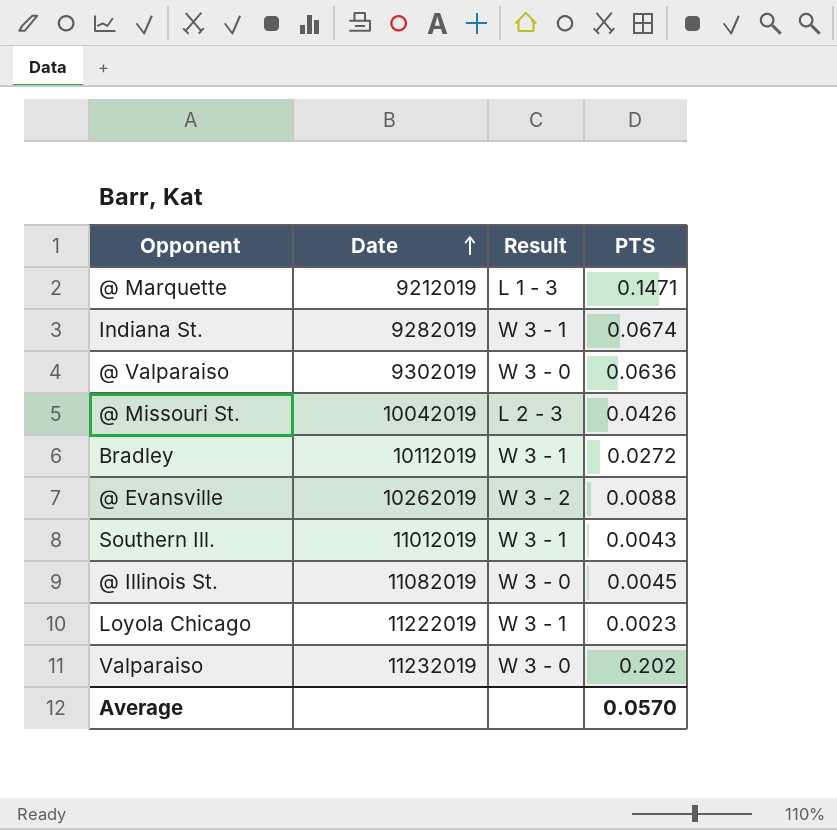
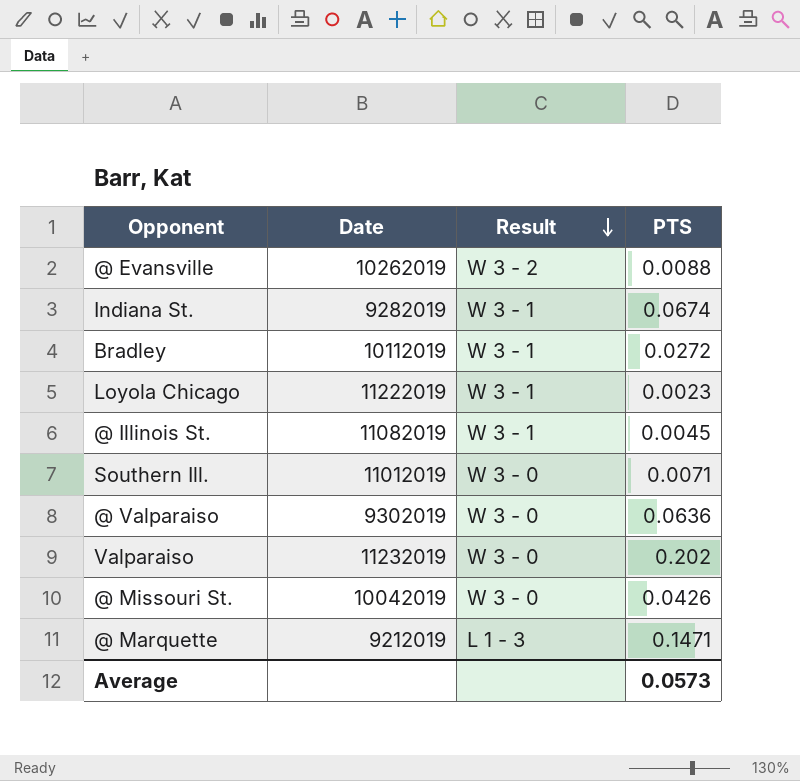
row order: Date ascending -> Result descending
@ Illinois St. | Result: W 3 - 0 -> W 3 - 1
Southern Ill. | Result: W 3 - 1 -> W 3 - 0
Southern Ill. | PTS: 0.0043 -> 0.0071
@ Missouri St. | Result: L 2 - 3 -> W 3 - 0
Average | PTS: 0.0570 -> 0.0573

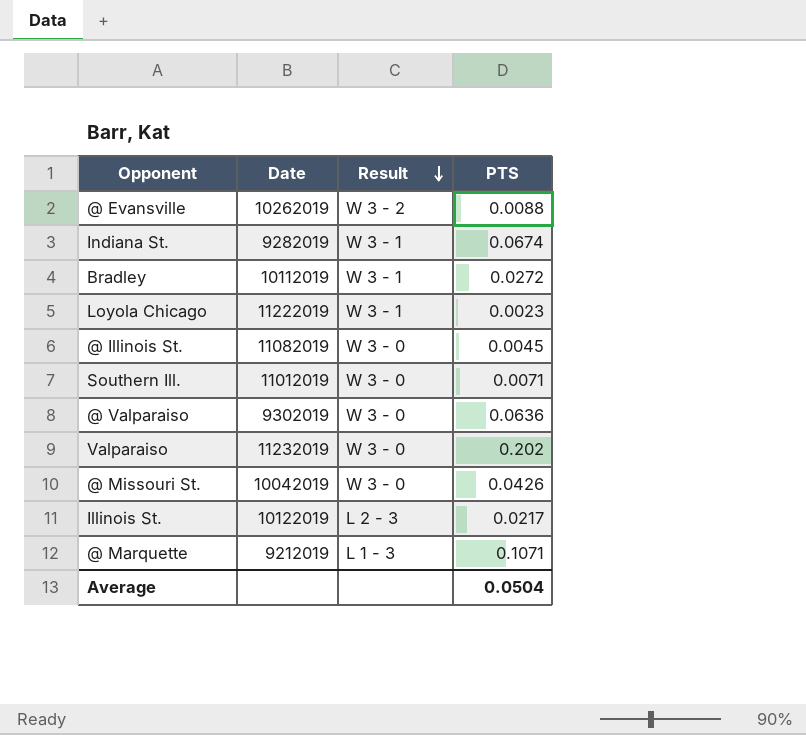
@ Illinois St. | Result: W 3 - 1 -> W 3 - 0
row Illinois St.: none -> 10122019 | L 2 - 3 | 0.0217
@ Marquette | PTS: 0.1471 -> 0.1071
Average | PTS: 0.0573 -> 0.0504

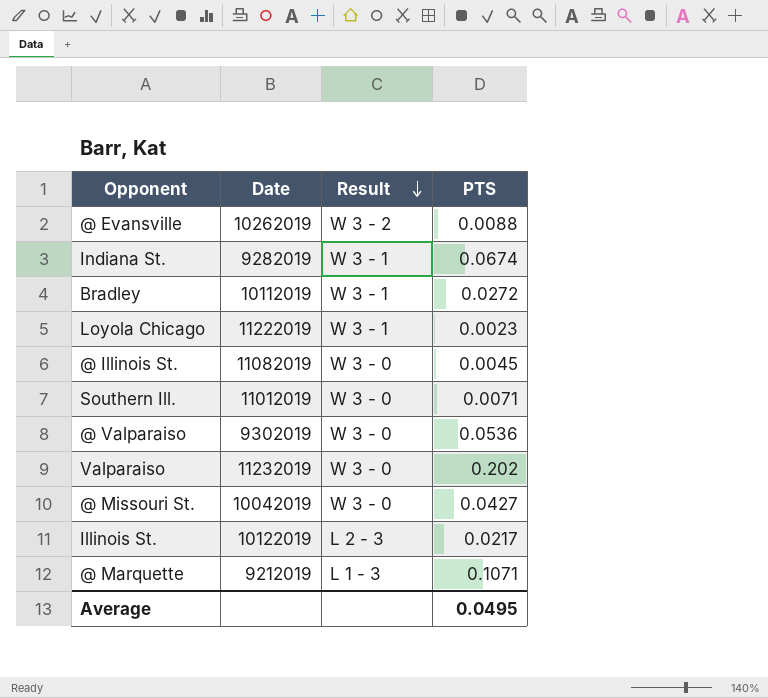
@ Valparaiso | PTS: 0.0636 -> 0.0536
@ Missouri St. | PTS: 0.0426 -> 0.0427
Average | PTS: 0.0504 -> 0.0495

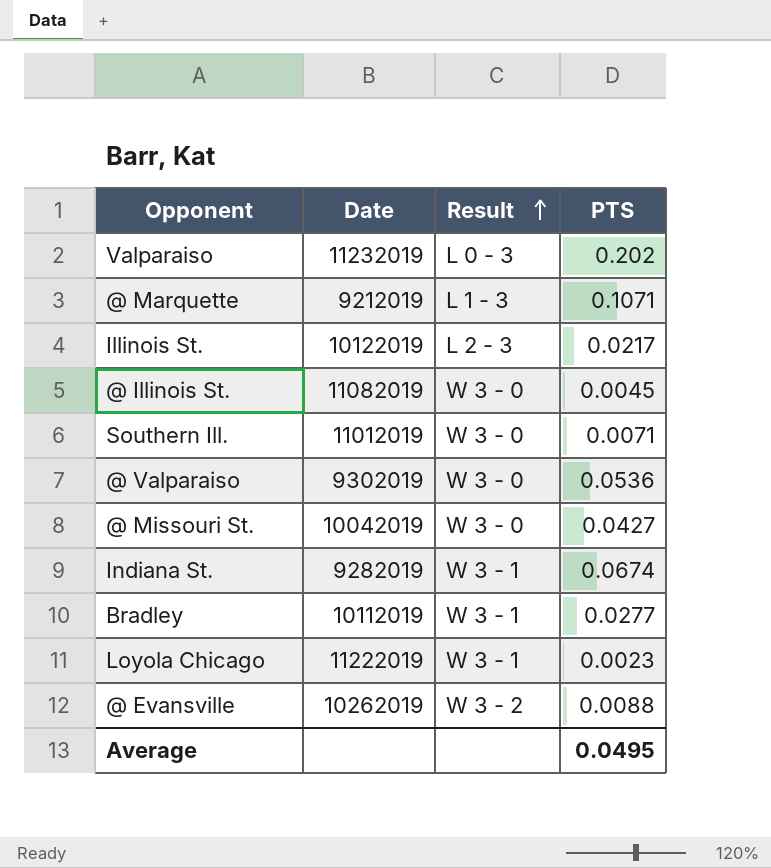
row order: Result descending -> Result ascending
Valparaiso | Result: W 3 - 0 -> L 0 - 3
Bradley | PTS: 0.0272 -> 0.0277

